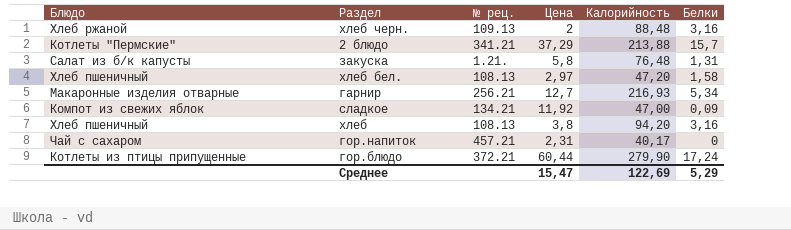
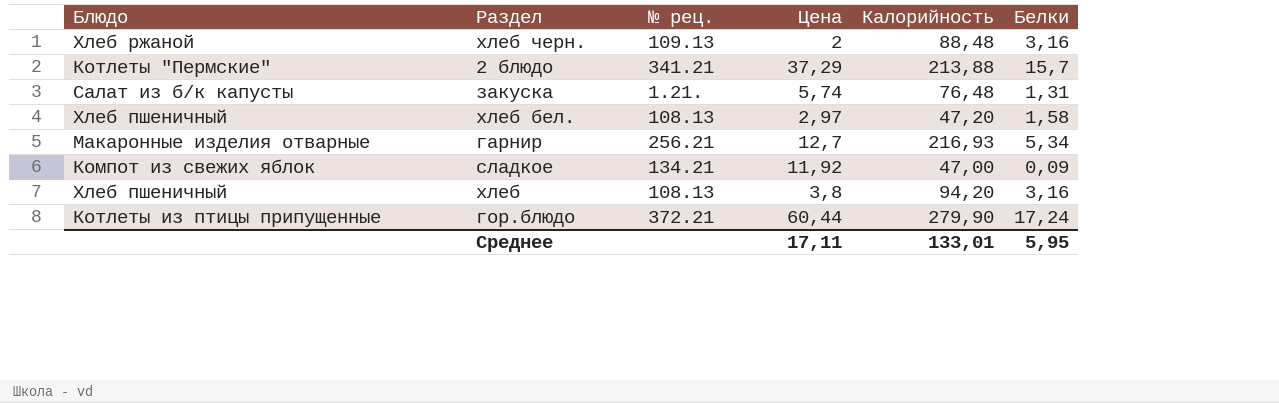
row гор.напиток: Чай с сахаром | 457.21 | 2,31 | 40,17 | 0 -> none
закуска | Цена: 5,8 -> 5,74
Среднее | Цена: 15,47 -> 17,11
Среднее | Калорийность: 122,69 -> 133,01
Среднее | Белки: 5,29 -> 5,95

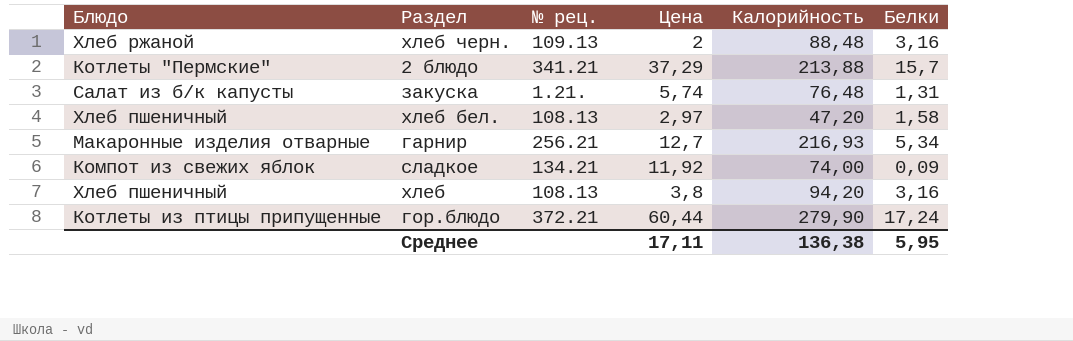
сладкое | Калорийность: 47,00 -> 74,00
Среднее | Калорийность: 133,01 -> 136,38

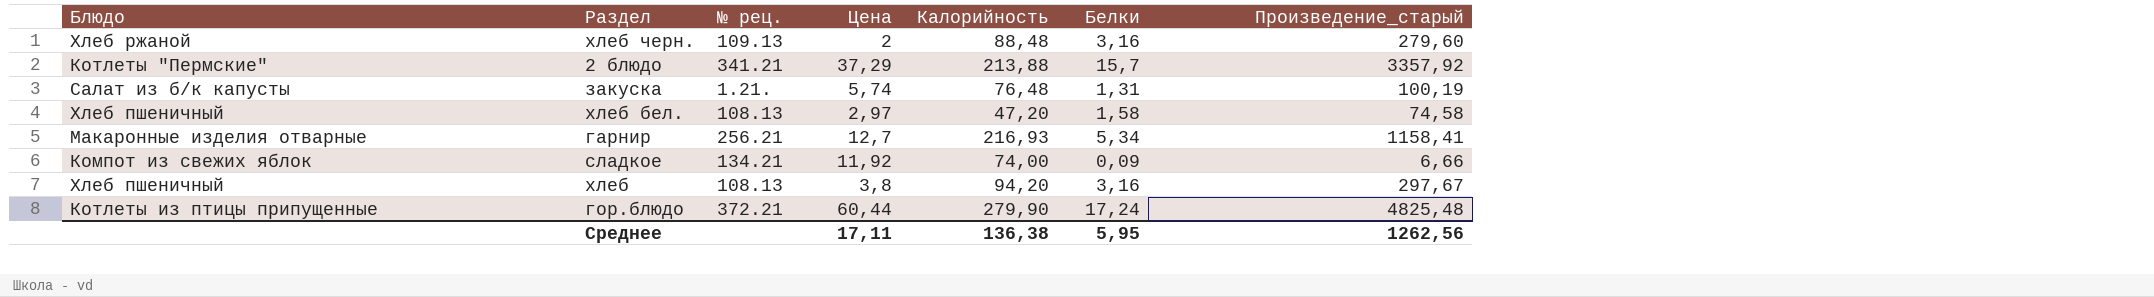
column Произведение_старый | formula: none -> [Калорийность] * [Белки]

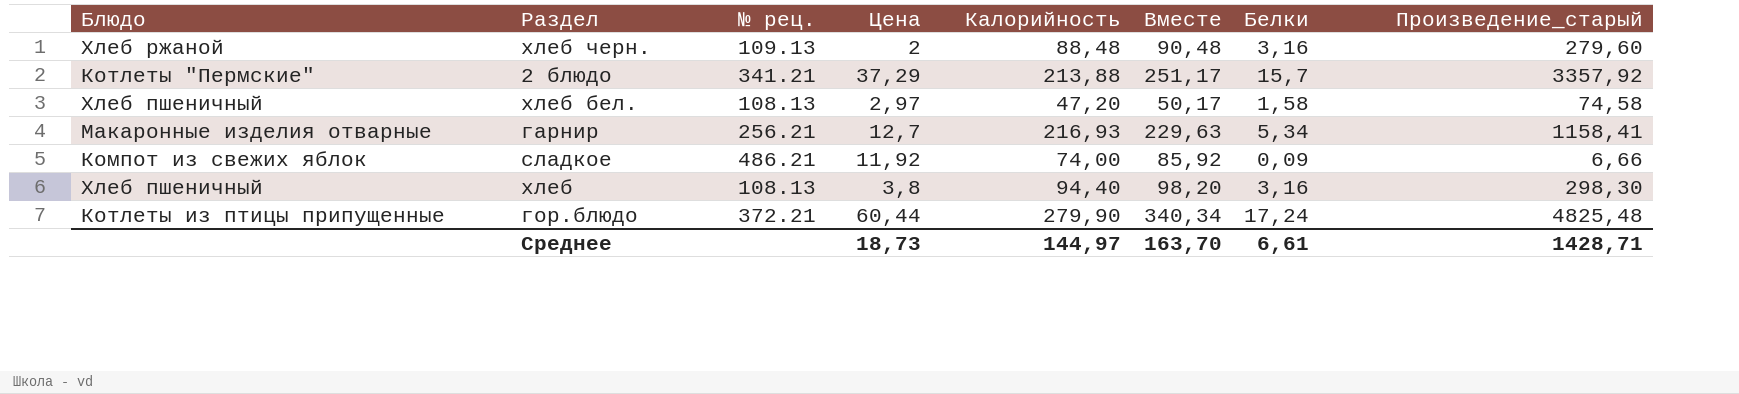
column Вместе | formula: none -> [Цена] + [Калорийность]
row закуска: Салат из б/к капусты | 1.21. | 5,74 | 76,48 | 1,31 | 100,19 -> none
сладкое | № рец.: 134.21 -> 486.21
хлеб | Калорийность: 94,20 -> 94,40
хлеб | Произведение_старый: 297,67 -> 298,30
Среднее | Цена: 17,11 -> 18,73
Среднее | Калорийность: 136,38 -> 144,97
Среднее | Белки: 5,95 -> 6,61
Среднее | Произведение_старый: 1262,56 -> 1428,71

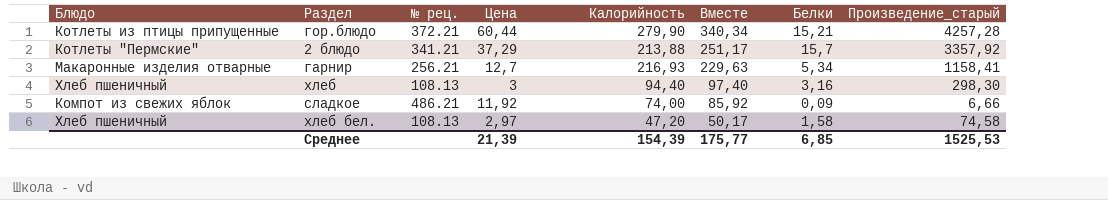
row order: none -> Вместе descending
row хлеб черн.: Хлеб ржаной | 109.13 | 2 | 88,48 | 90,48 | 3,16 | 279,60 -> none
гор.блюдо | Белки: 17,24 -> 15,21
гор.блюдо | Произведение_старый: 4825,48 -> 4257,28
хлеб | Цена: 3,8 -> 3
хлеб | Вместе: 98,20 -> 97,40
Среднее | Цена: 18,73 -> 21,39
Среднее | Калорийность: 144,97 -> 154,39
Среднее | Вместе: 163,70 -> 175,77
Среднее | Белки: 6,61 -> 6,85
Среднее | Произведение_старый: 1428,71 -> 1525,53

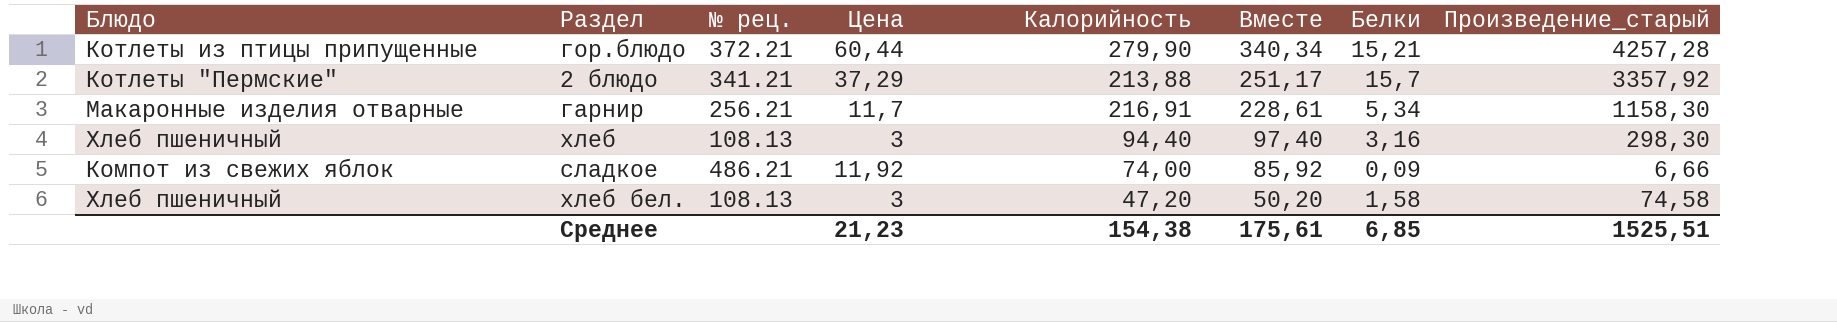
гарнир | Цена: 12,7 -> 11,7
гарнир | Калорийность: 216,93 -> 216,91
гарнир | Вместе: 229,63 -> 228,61
гарнир | Произведение_старый: 1158,41 -> 1158,30
хлеб бел. | Цена: 2,97 -> 3
хлеб бел. | Вместе: 50,17 -> 50,20
Среднее | Цена: 21,39 -> 21,23
Среднее | Калорийность: 154,39 -> 154,38
Среднее | Вместе: 175,77 -> 175,61
Среднее | Произведение_старый: 1525,53 -> 1525,51

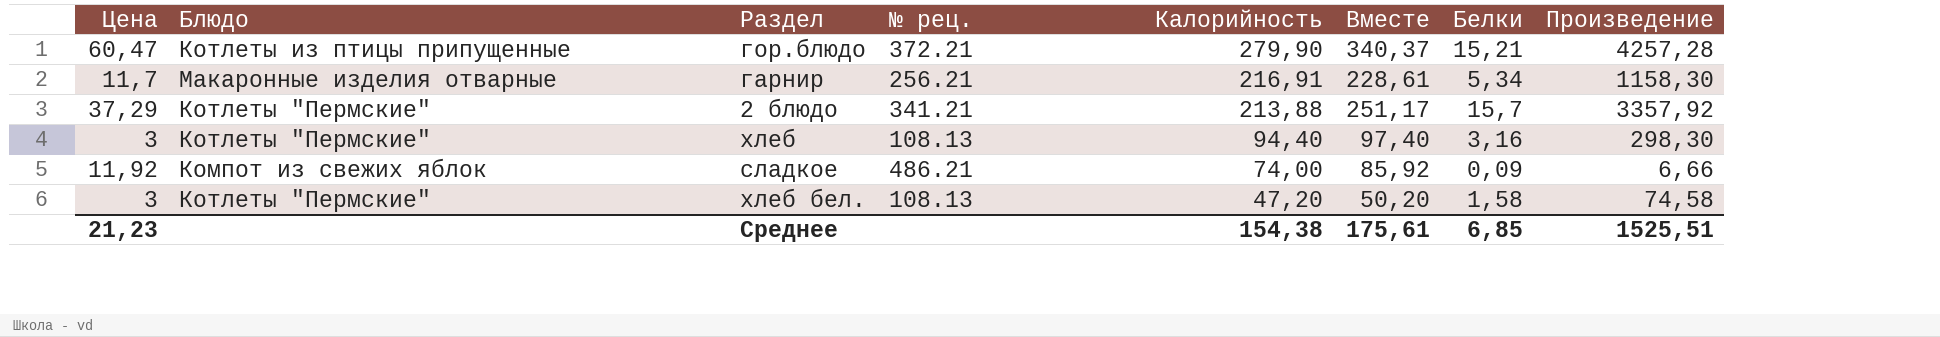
row order: Вместе descending -> Калорийность descending
column Цена | position: 4 -> 1
column name: Произведение_старый -> Произведение
гор.блюдо | Цена: 60,44 -> 60,47
гор.блюдо | Вместе: 340,34 -> 340,37
хлеб | Блюдо: Хлеб пшеничный -> Котлеты "Пермские"
хлеб бел. | Блюдо: Хлеб пшеничный -> Котлеты "Пермские"

